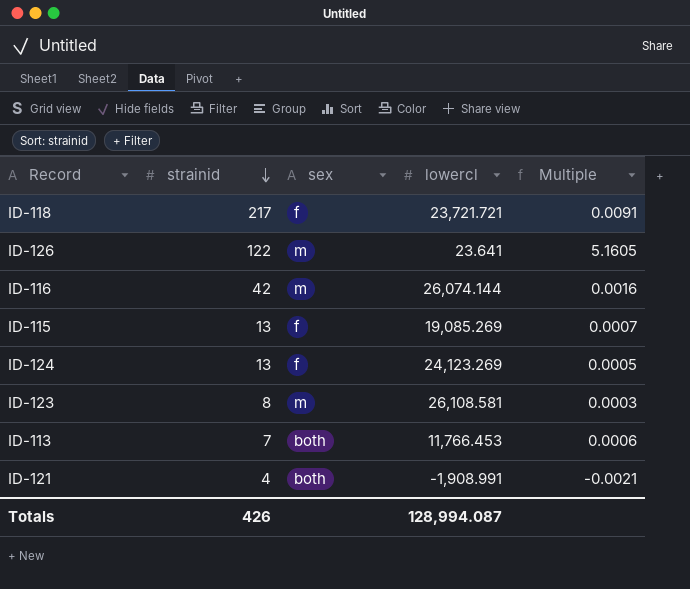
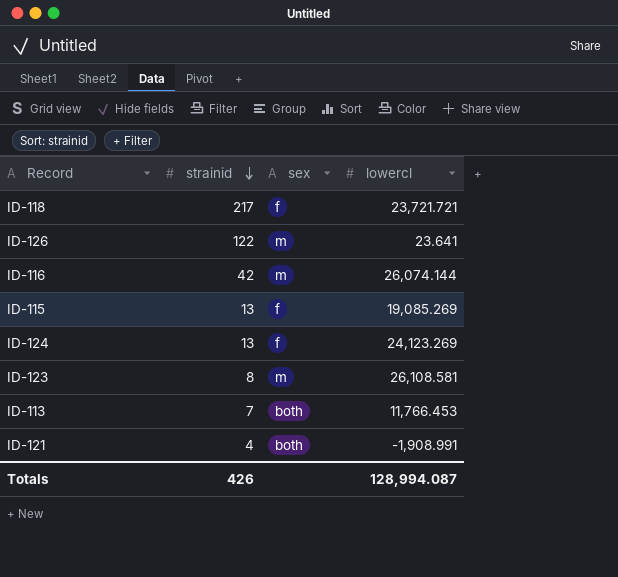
column Multiple | formula: [strainid] / [lowercl] -> none

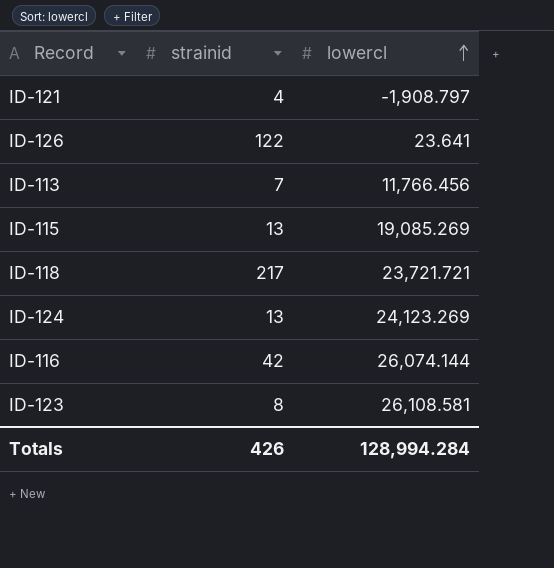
row order: strainid descending -> lowercl ascending
column sex | position: 3 -> none
ID-121 | lowercl: -1,908.991 -> -1,908.797
ID-113 | lowercl: 11,766.453 -> 11,766.456
Totals | lowercl: 128,994.087 -> 128,994.284

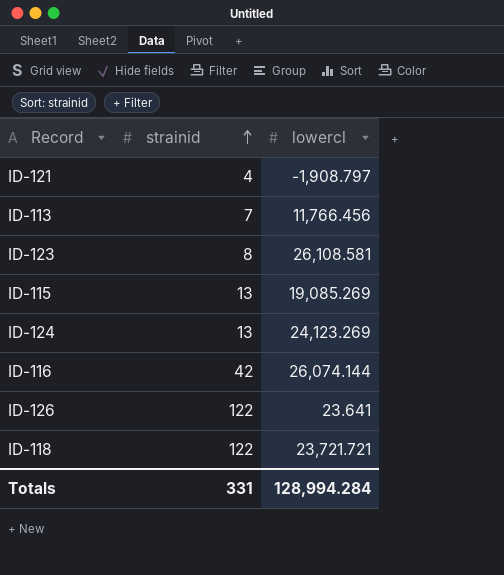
row order: lowercl ascending -> strainid ascending
ID-118 | strainid: 217 -> 122
Totals | strainid: 426 -> 331

